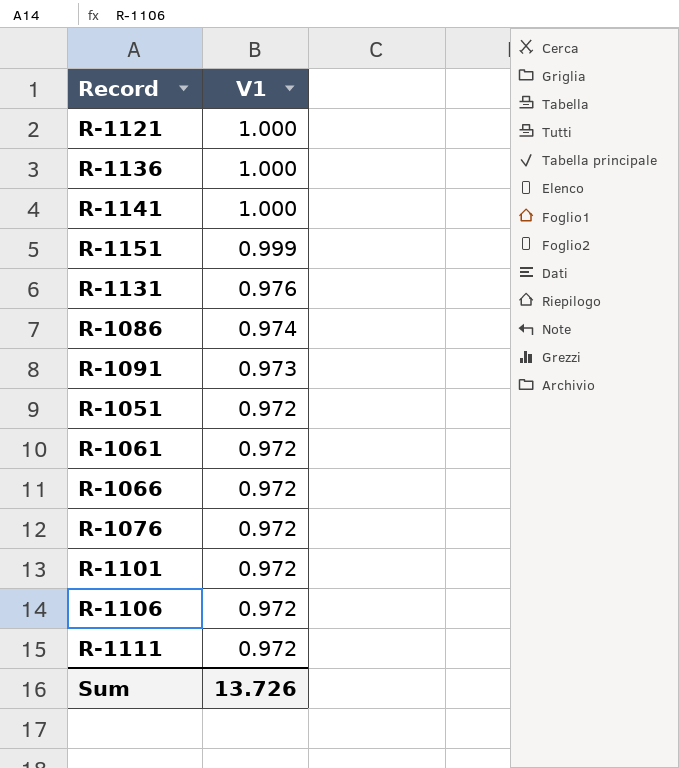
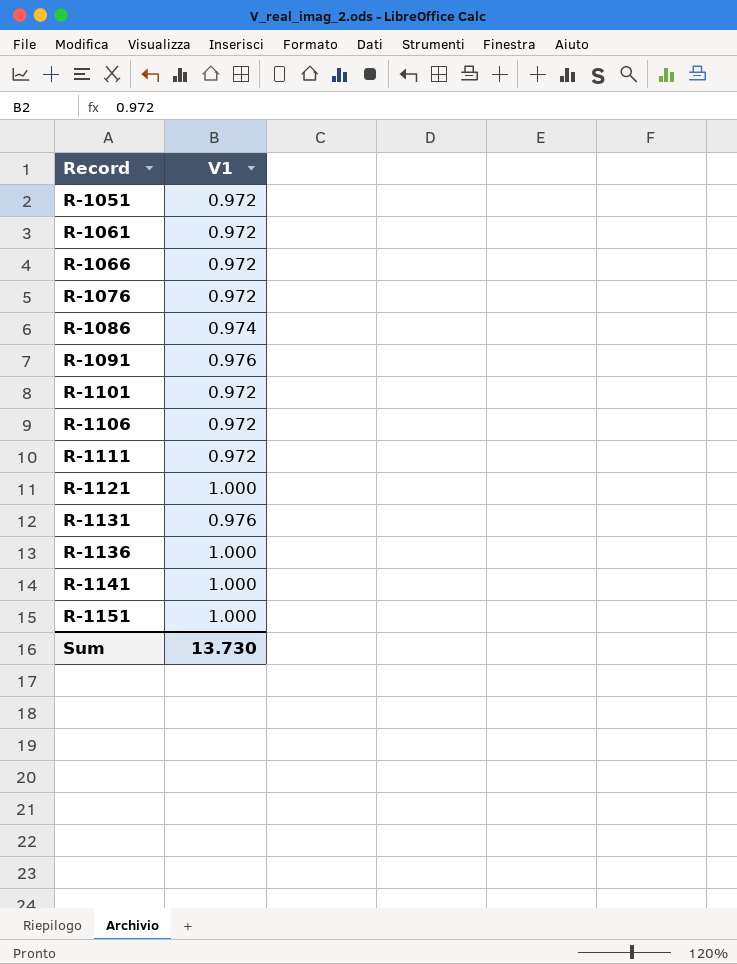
row order: V1 descending -> Record ascending
R-1091 | V1: 0.973 -> 0.976
R-1151 | V1: 0.999 -> 1.000
Sum | V1: 13.726 -> 13.730

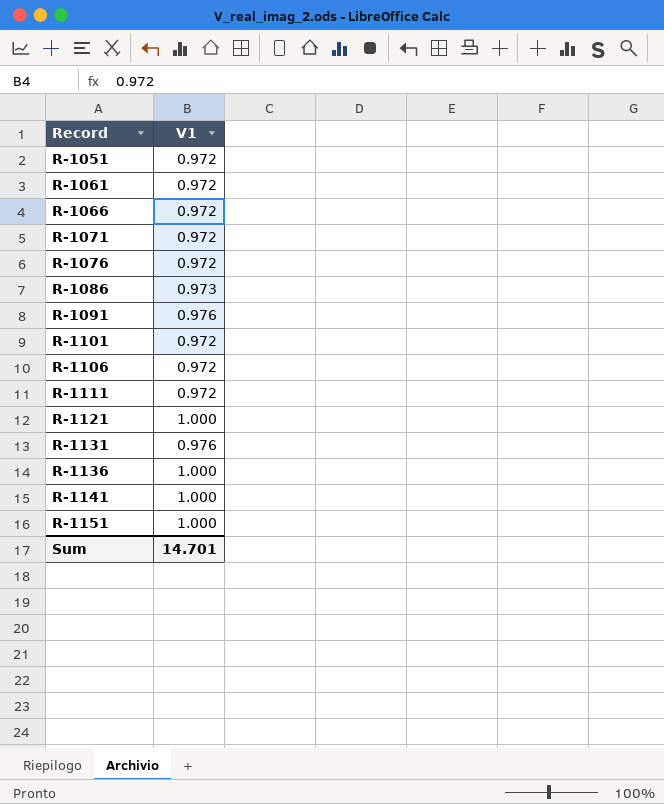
row R-1071: none -> 0.972
R-1086 | V1: 0.974 -> 0.973
Sum | V1: 13.730 -> 14.701

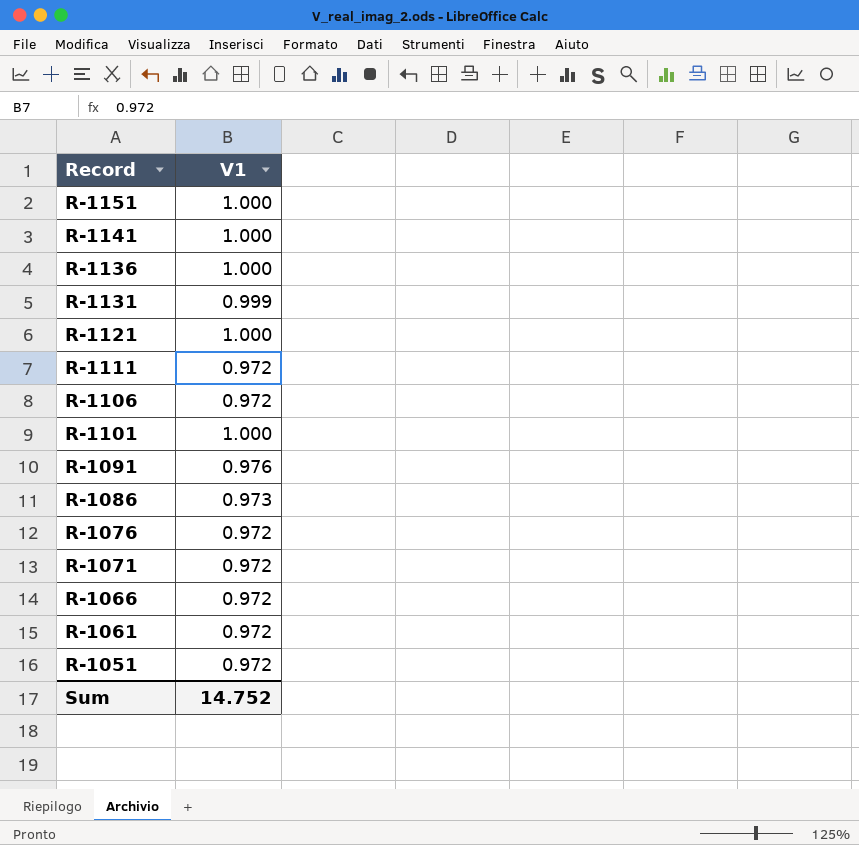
row order: Record ascending -> Record descending
R-1131 | V1: 0.976 -> 0.999
R-1101 | V1: 0.972 -> 1.000
Sum | V1: 14.701 -> 14.752

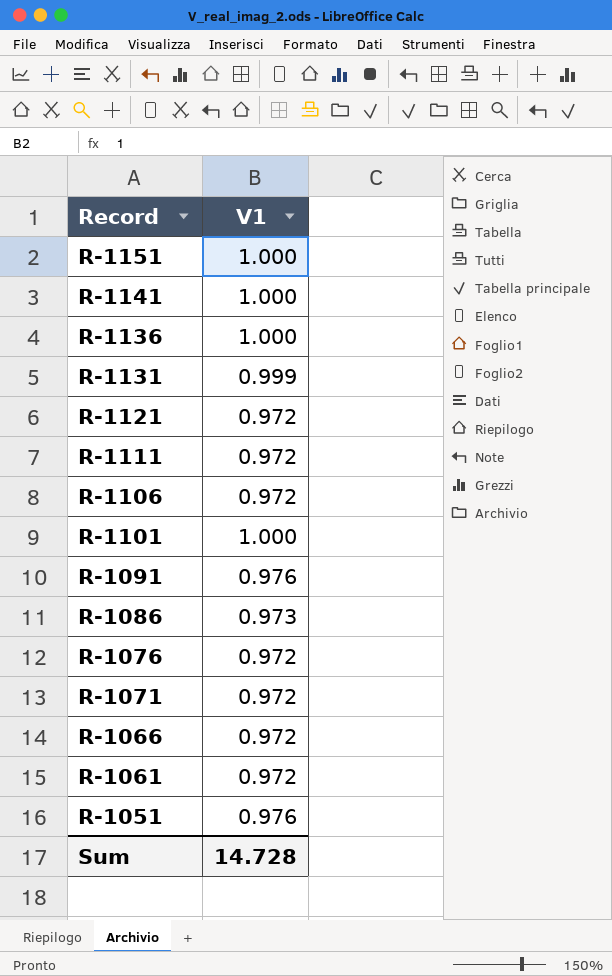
R-1121 | V1: 1.000 -> 0.972
R-1051 | V1: 0.972 -> 0.976
Sum | V1: 14.752 -> 14.728

